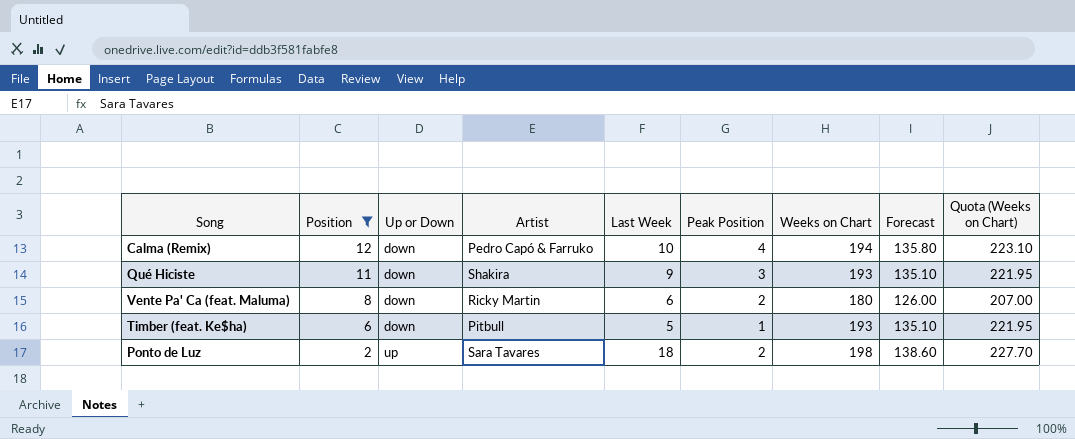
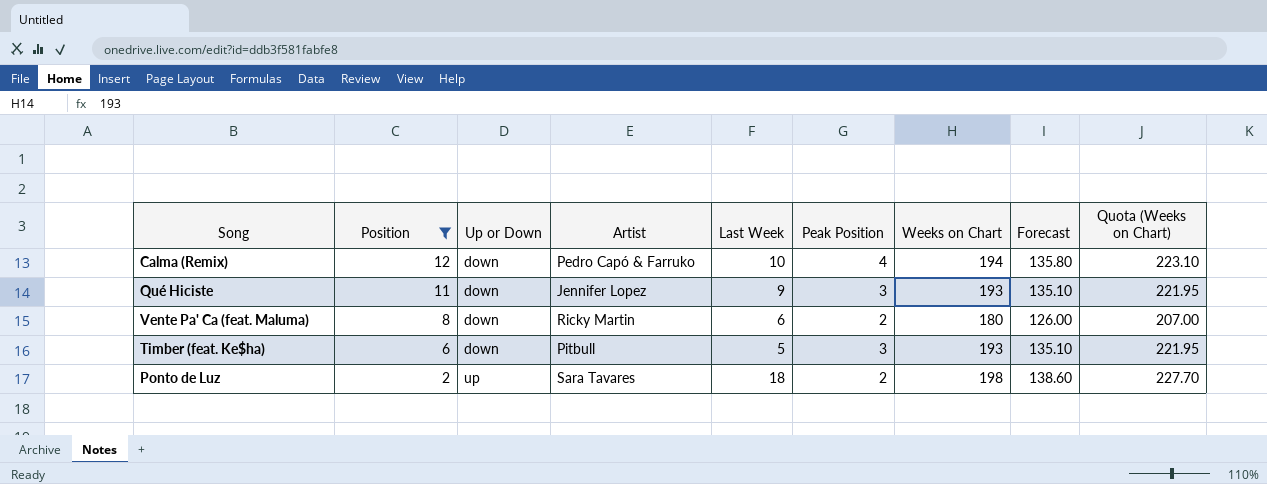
Qué Hiciste | Artist: Shakira -> Jennifer Lopez
Timber (feat. Ke$ha) | Peak Position: 1 -> 3

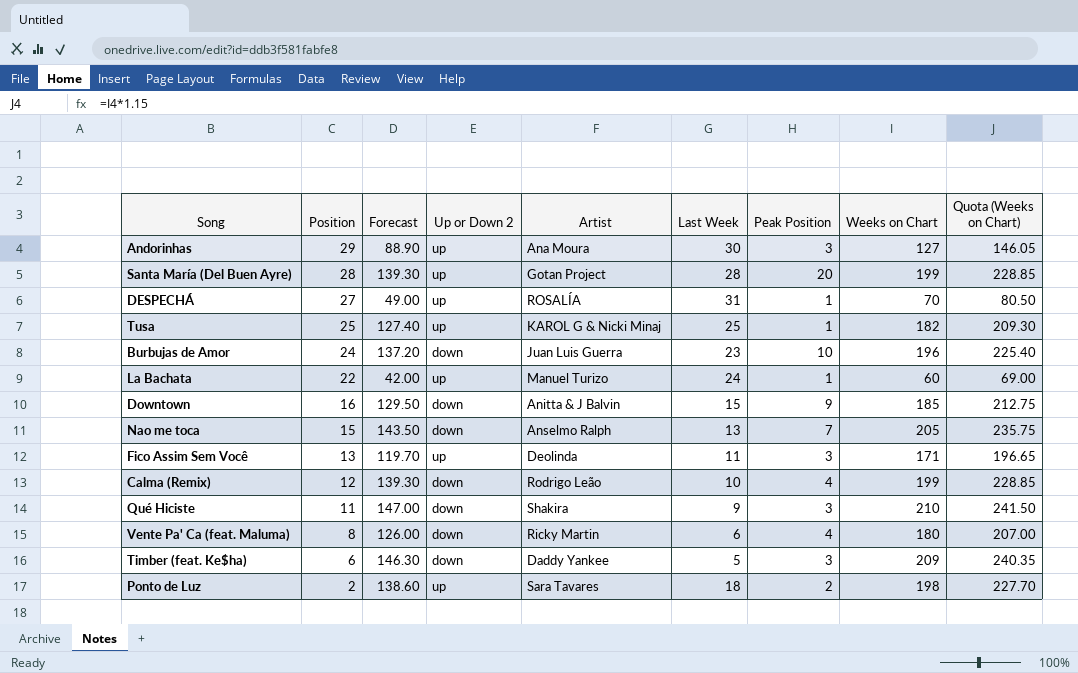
filter: Position <= 12 -> none
column Forecast | position: 8 -> 3
column name: Up or Down -> Up or Down 2
Calma (Remix) | Forecast: 135.80 -> 139.30
Calma (Remix) | Artist: Pedro Capó & Farruko -> Rodrigo Leão
Calma (Remix) | Weeks on Chart: 194 -> 199
Calma (Remix) | Quota (Weeks on Chart): 223.10 -> 228.85
Qué Hiciste | Forecast: 135.10 -> 147.00
Qué Hiciste | Artist: Jennifer Lopez -> Shakira
Qué Hiciste | Weeks on Chart: 193 -> 210
Qué Hiciste | Quota (Weeks on Chart): 221.95 -> 241.50
Vente Pa' Ca (feat. Maluma) | Peak Position: 2 -> 4
Timber (feat. Ke$ha) | Forecast: 135.10 -> 146.30
Timber (feat. Ke$ha) | Artist: Pitbull -> Daddy Yankee
Timber (feat. Ke$ha) | Weeks on Chart: 193 -> 209
Timber (feat. Ke$ha) | Quota (Weeks on Chart): 221.95 -> 240.35

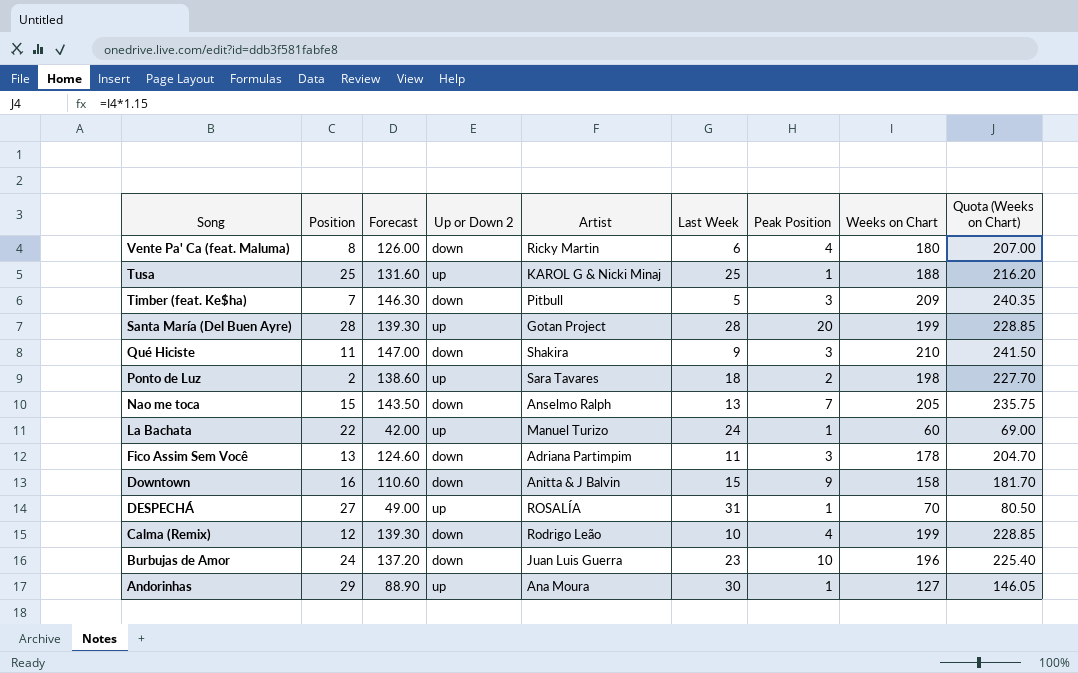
row order: Position descending -> Song descending
Tusa | Forecast: 127.40 -> 131.60
Tusa | Weeks on Chart: 182 -> 188
Tusa | Quota (Weeks on Chart): 209.30 -> 216.20
Timber (feat. Ke$ha) | Position: 6 -> 7
Timber (feat. Ke$ha) | Artist: Daddy Yankee -> Pitbull
Fico Assim Sem Você | Forecast: 119.70 -> 124.60
Fico Assim Sem Você | Up or Down 2: up -> down
Fico Assim Sem Você | Artist: Deolinda -> Adriana Partimpim
Fico Assim Sem Você | Weeks on Chart: 171 -> 178
Fico Assim Sem Você | Quota (Weeks on Chart): 196.65 -> 204.70
Downtown | Forecast: 129.50 -> 110.60
Downtown | Weeks on Chart: 185 -> 158
Downtown | Quota (Weeks on Chart): 212.75 -> 181.70
Andorinhas | Peak Position: 3 -> 1

